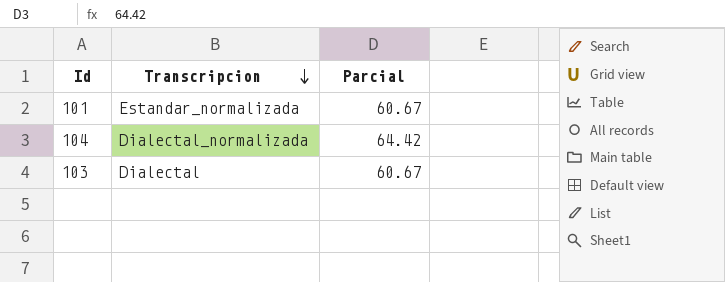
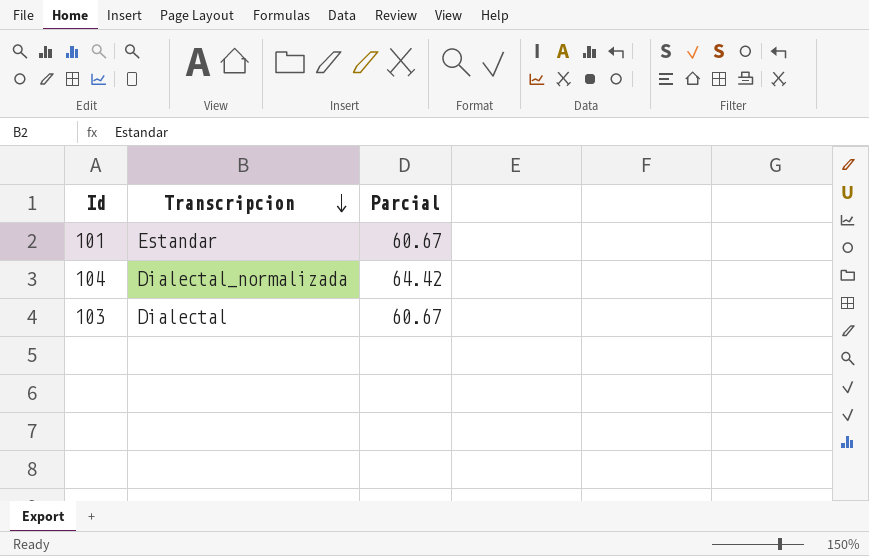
101 | Transcripcion: Estandar_normalizada -> Estandar

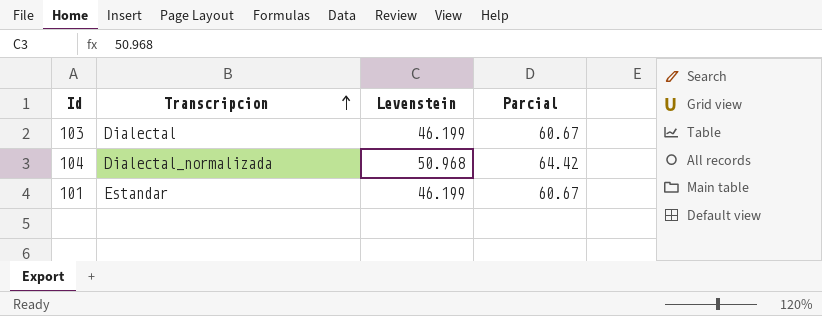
row order: Transcripcion descending -> Transcripcion ascending
column Levenstein | position: none -> 3

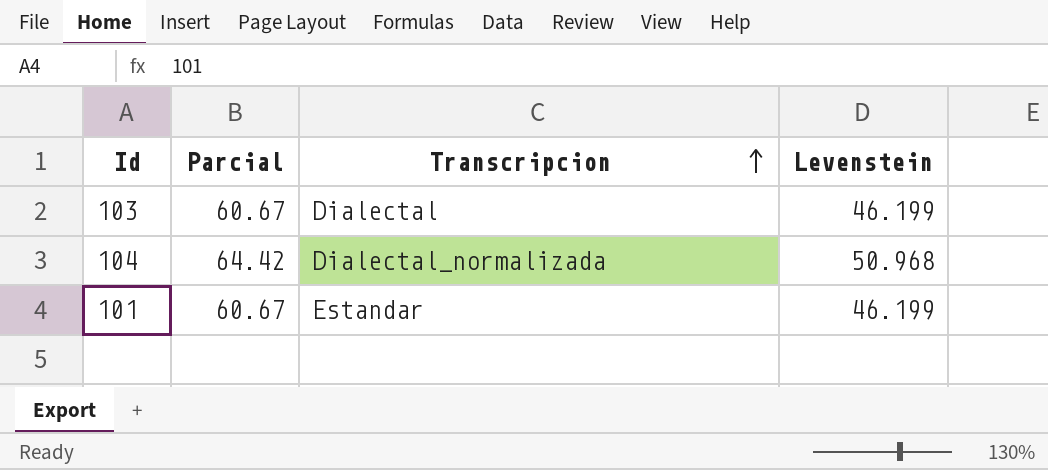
column Parcial | position: 4 -> 2

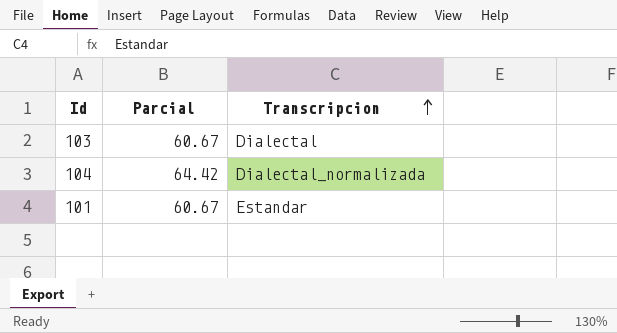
column Levenstein | position: 4 -> none

